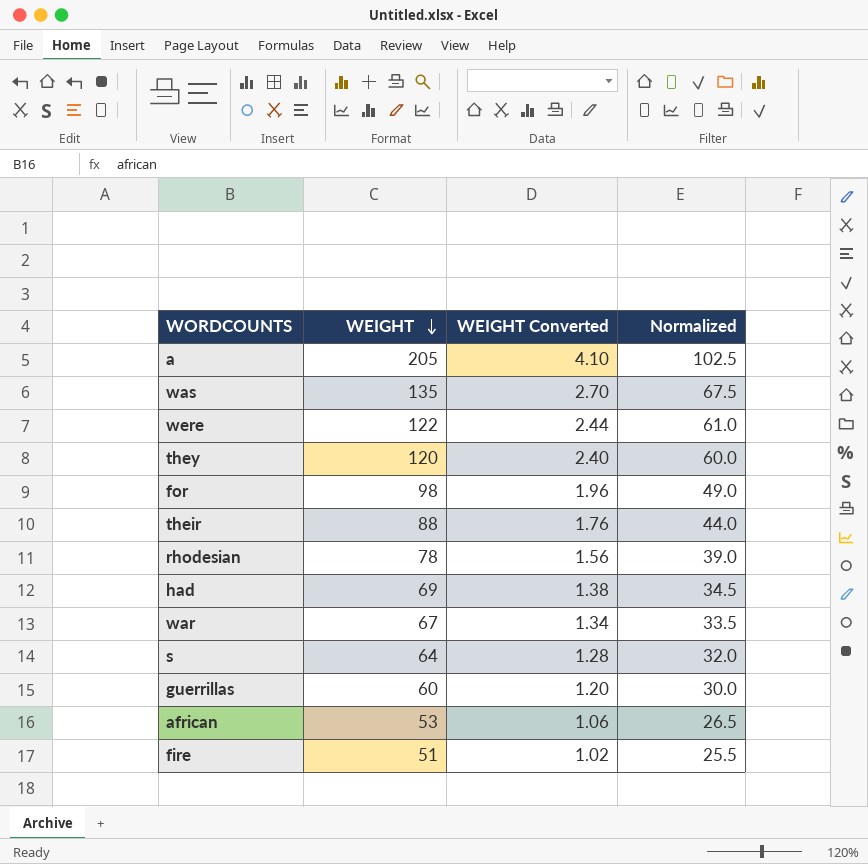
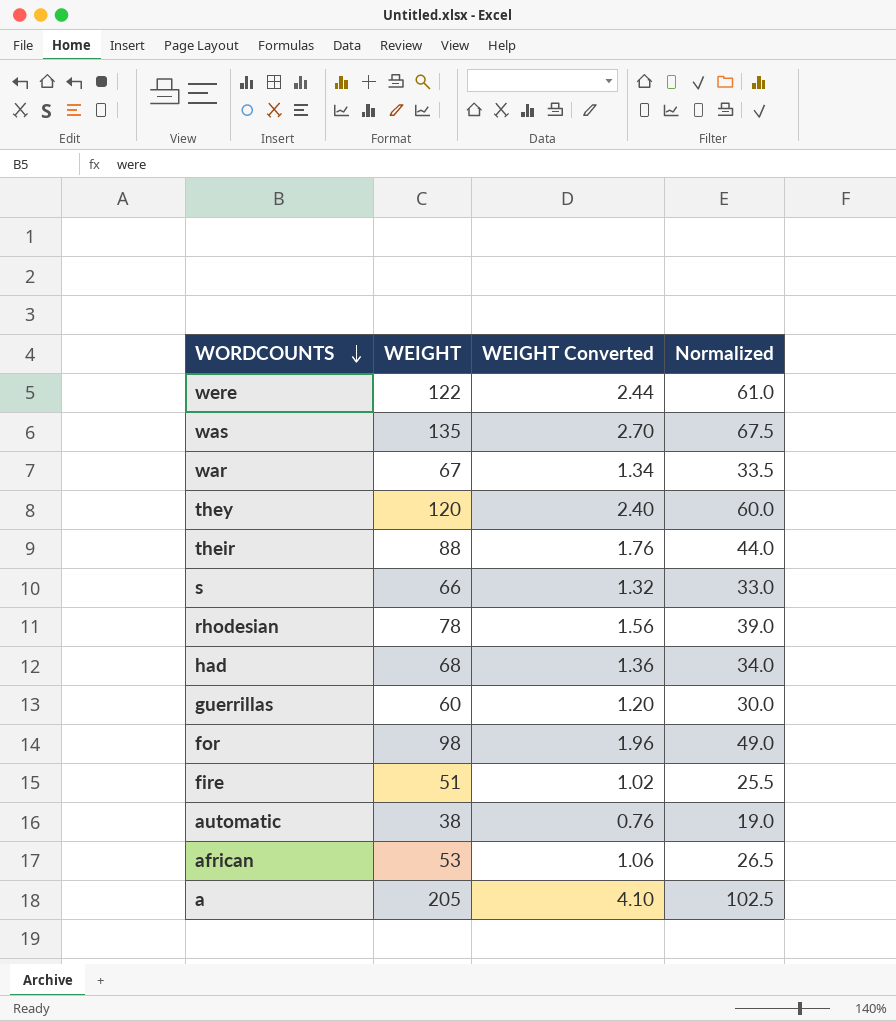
row order: WEIGHT descending -> WORDCOUNTS descending
s | WEIGHT: 64 -> 66
s | WEIGHT Converted: 1.28 -> 1.32
s | Normalized: 32.0 -> 33.0
had | WEIGHT: 69 -> 68
had | WEIGHT Converted: 1.38 -> 1.36
had | Normalized: 34.5 -> 34.0
row automatic: none -> 38 | 0.76 | 19.0

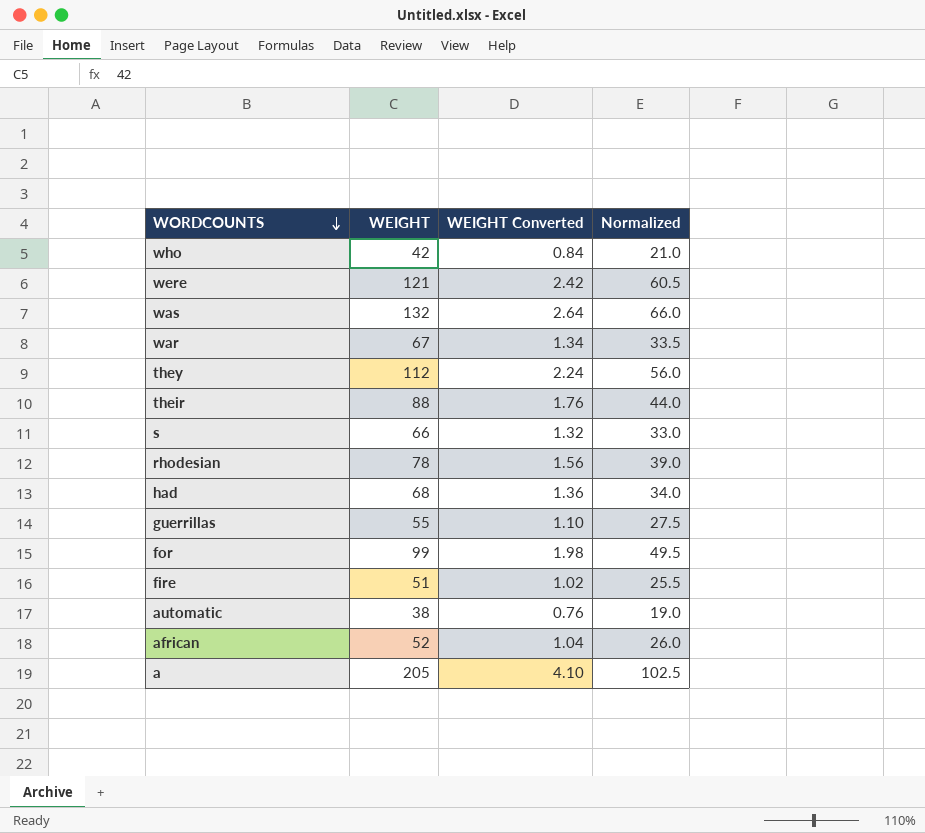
row who: none -> 42 | 0.84 | 21.0
were | WEIGHT: 122 -> 121
were | WEIGHT Converted: 2.44 -> 2.42
were | Normalized: 61.0 -> 60.5
was | WEIGHT: 135 -> 132
was | WEIGHT Converted: 2.70 -> 2.64
was | Normalized: 67.5 -> 66.0
they | WEIGHT: 120 -> 112
they | WEIGHT Converted: 2.40 -> 2.24
they | Normalized: 60.0 -> 56.0
guerrillas | WEIGHT: 60 -> 55
guerrillas | WEIGHT Converted: 1.20 -> 1.10
guerrillas | Normalized: 30.0 -> 27.5
for | WEIGHT: 98 -> 99
for | WEIGHT Converted: 1.96 -> 1.98
for | Normalized: 49.0 -> 49.5
african | WEIGHT: 53 -> 52
african | WEIGHT Converted: 1.06 -> 1.04
african | Normalized: 26.5 -> 26.0

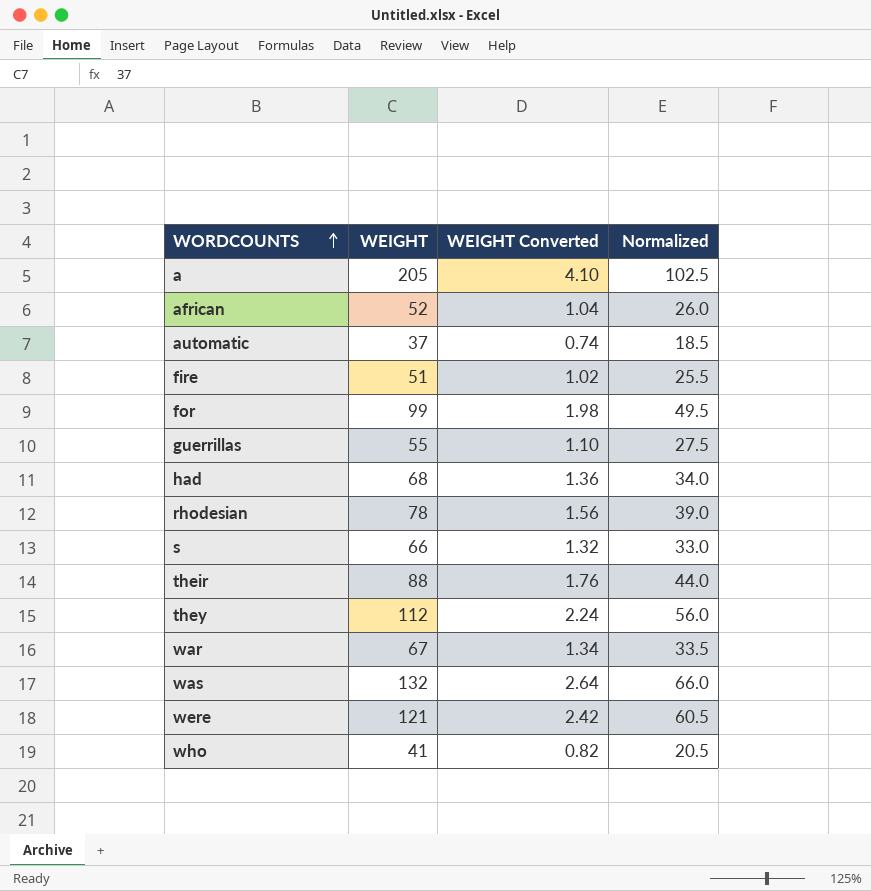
row order: WORDCOUNTS descending -> WORDCOUNTS ascending
automatic | WEIGHT: 38 -> 37
automatic | WEIGHT Converted: 0.76 -> 0.74
automatic | Normalized: 19.0 -> 18.5
who | WEIGHT: 42 -> 41
who | WEIGHT Converted: 0.84 -> 0.82
who | Normalized: 21.0 -> 20.5

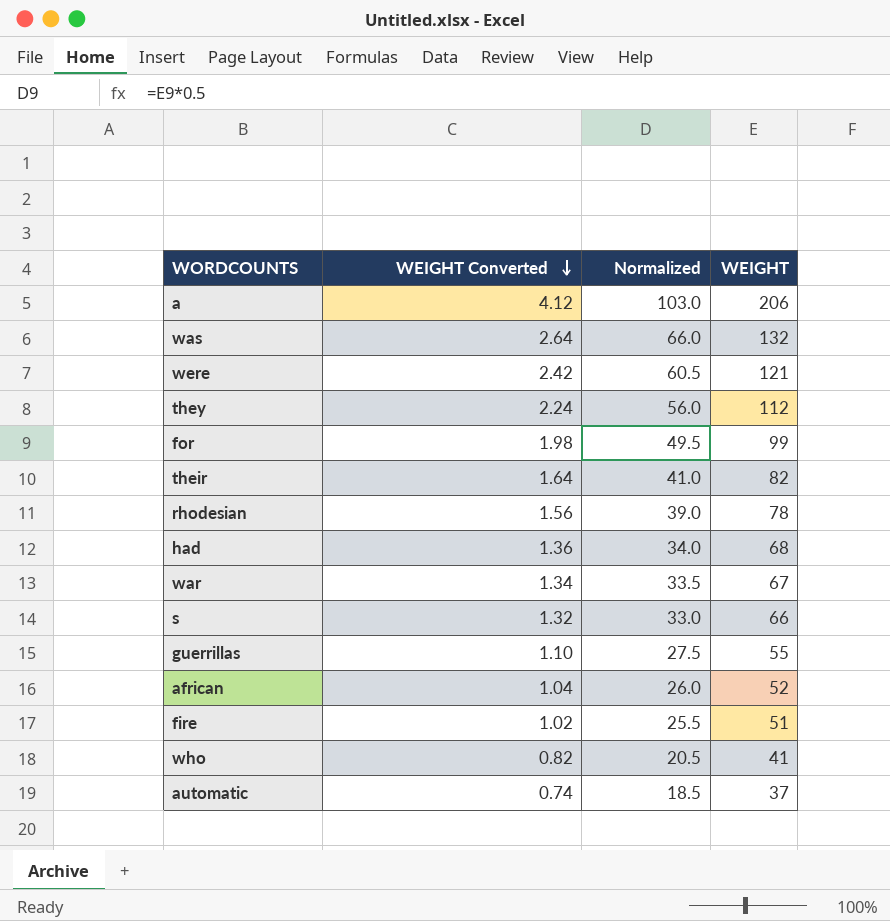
row order: WORDCOUNTS ascending -> WEIGHT Converted descending
column WEIGHT | position: 2 -> 4
a | WEIGHT Converted: 4.10 -> 4.12
a | Normalized: 102.5 -> 103.0
a | WEIGHT: 205 -> 206
their | WEIGHT Converted: 1.76 -> 1.64
their | Normalized: 44.0 -> 41.0
their | WEIGHT: 88 -> 82

